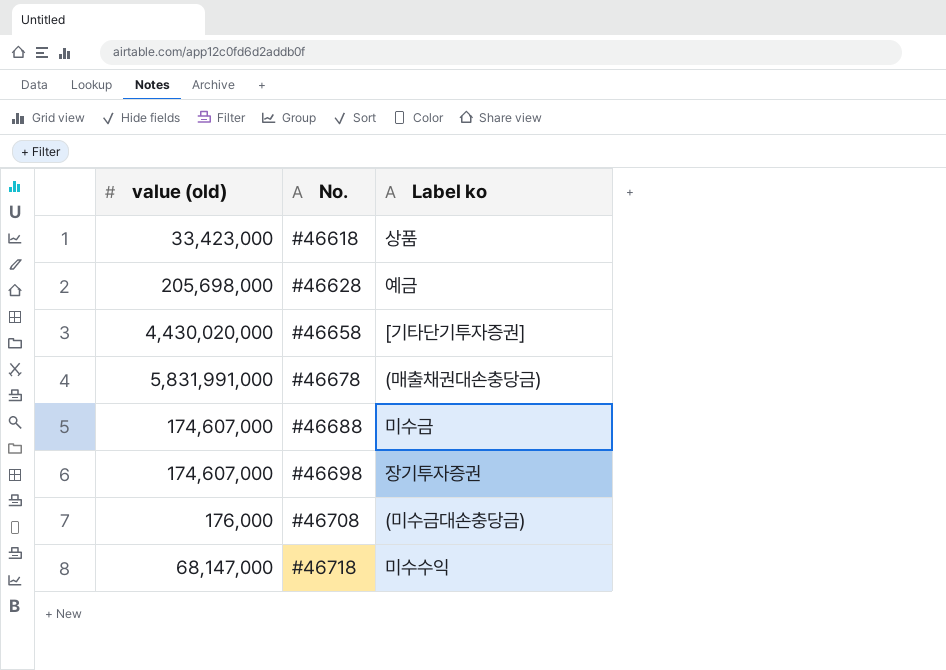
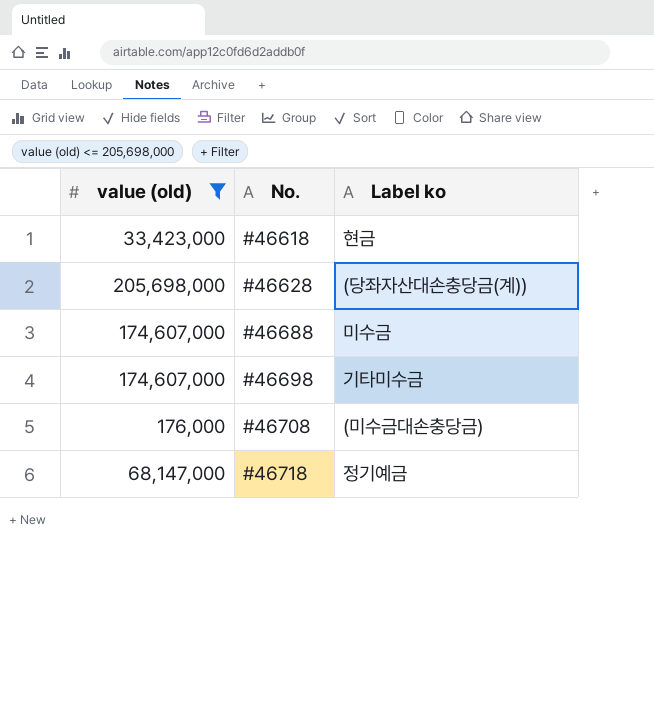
filter: none -> value (old) <= 205,698,000
#46618 | Label ko: 상품 -> 현금
#46628 | Label ko: 예금 -> (당좌자산대손충당금(계))
#46698 | Label ko: 장기투자증권 -> 기타미수금
#46718 | Label ko: 미수수익 -> 정기예금

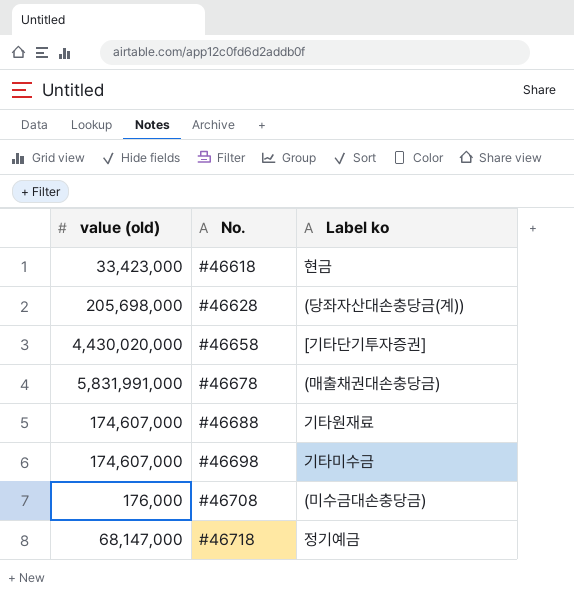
filter: value (old) <= 205,698,000 -> none
#46688 | Label ko: 미수금 -> 기타원재료

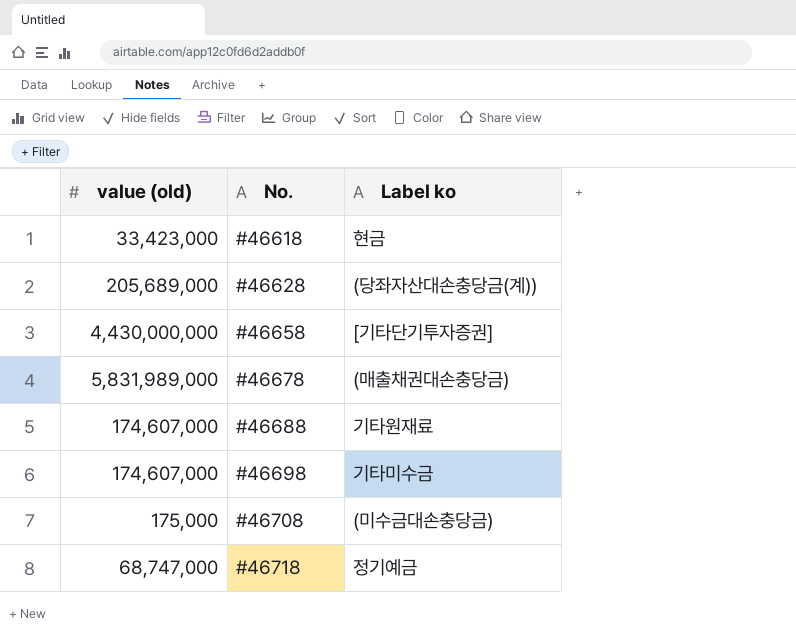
#46628 | value (old): 205,698,000 -> 205,689,000
#46658 | value (old): 4,430,020,000 -> 4,430,000,000
#46678 | value (old): 5,831,991,000 -> 5,831,989,000
#46708 | value (old): 176,000 -> 175,000
#46718 | value (old): 68,147,000 -> 68,747,000

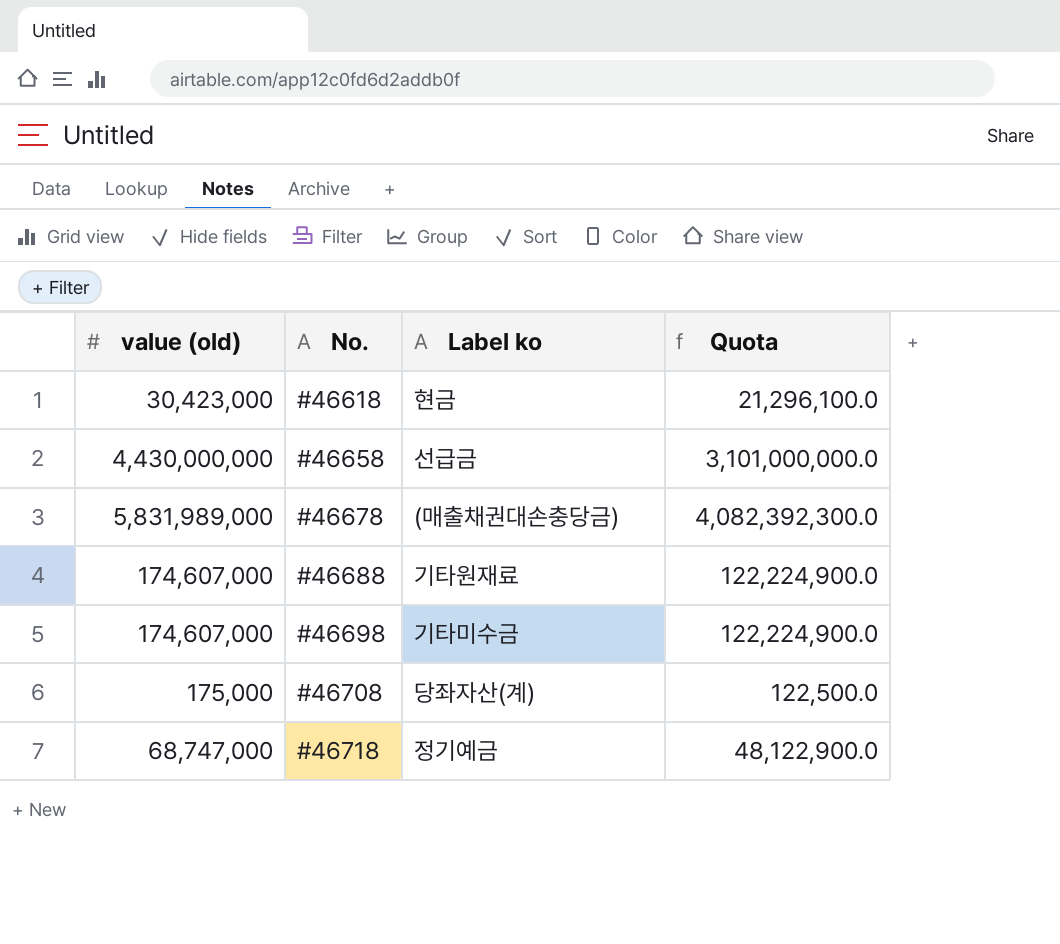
column Quota | formula: none -> [value (old)] * 0.7
row #46628: 205,689,000 | (당좌자산대손충당금(계)) -> none
#46618 | value (old): 33,423,000 -> 30,423,000
#46658 | Label ko: [기타단기투자증권] -> 선급금
#46708 | Label ko: (미수금대손충당금) -> 당좌자산(계)

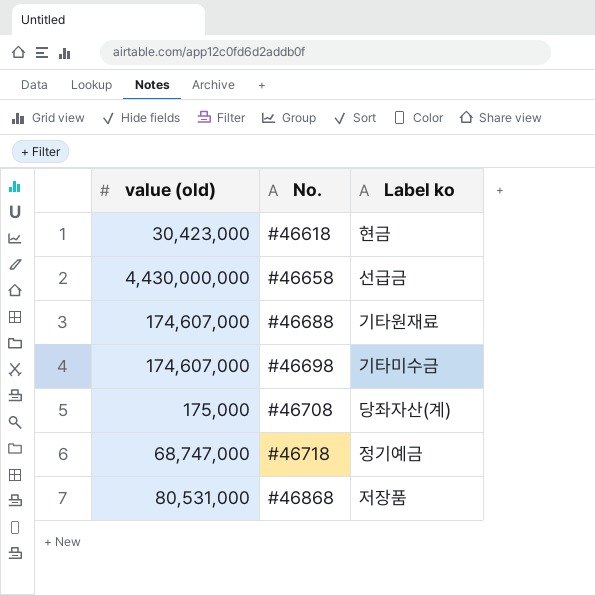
column Quota | formula: [value (old)] * 0.7 -> none
row #46678: 5,831,989,000 | (매출채권대손충당금) | 4,082,392,300.0 -> none
row #46868: none -> 80,531,000 | 저장품

